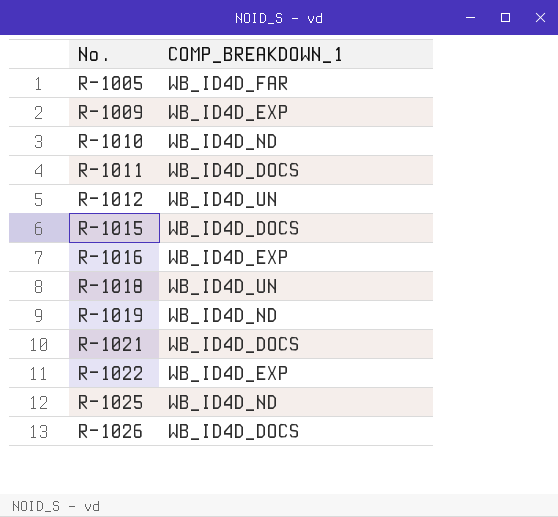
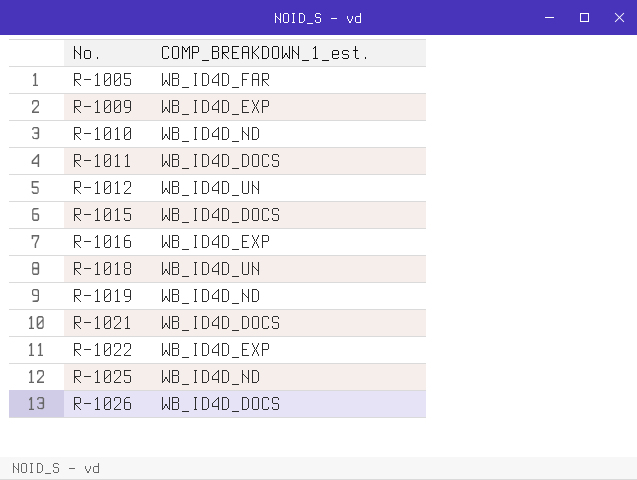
column name: COMP_BREAKDOWN_1 -> COMP_BREAKDOWN_1_est.

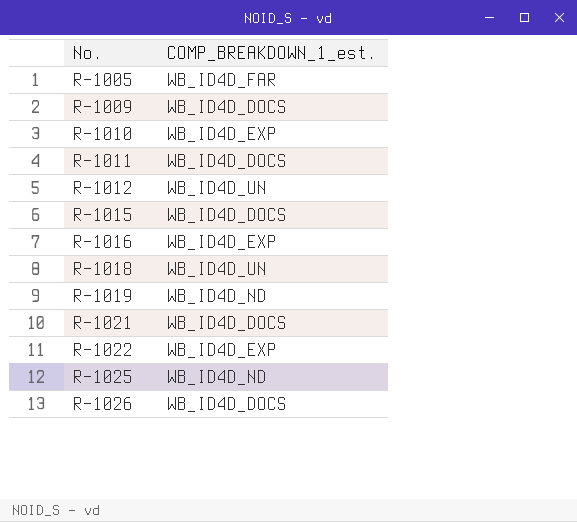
R-1009 | COMP_BREAKDOWN_1_est.: WB_ID4D_EXP -> WB_ID4D_DOCS
R-1010 | COMP_BREAKDOWN_1_est.: WB_ID4D_ND -> WB_ID4D_EXP

